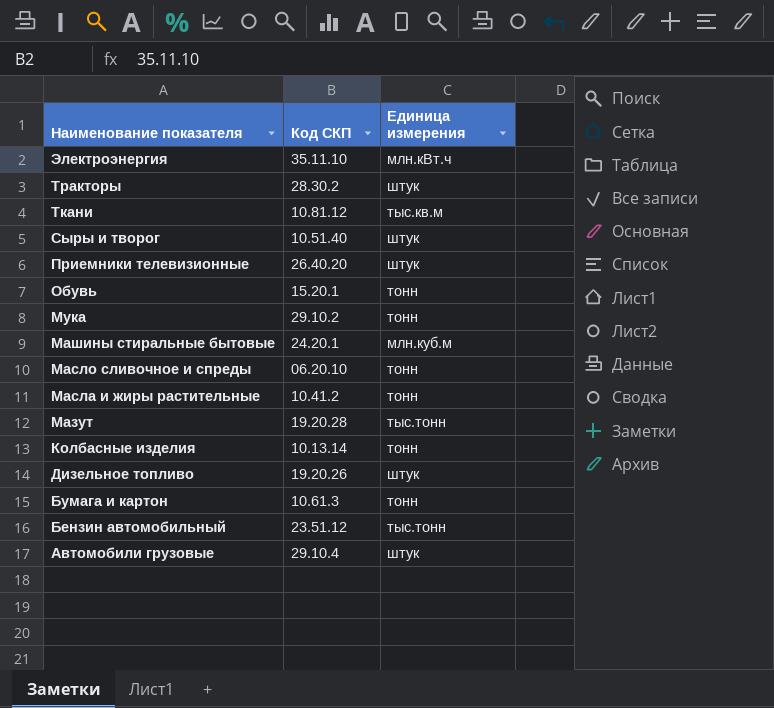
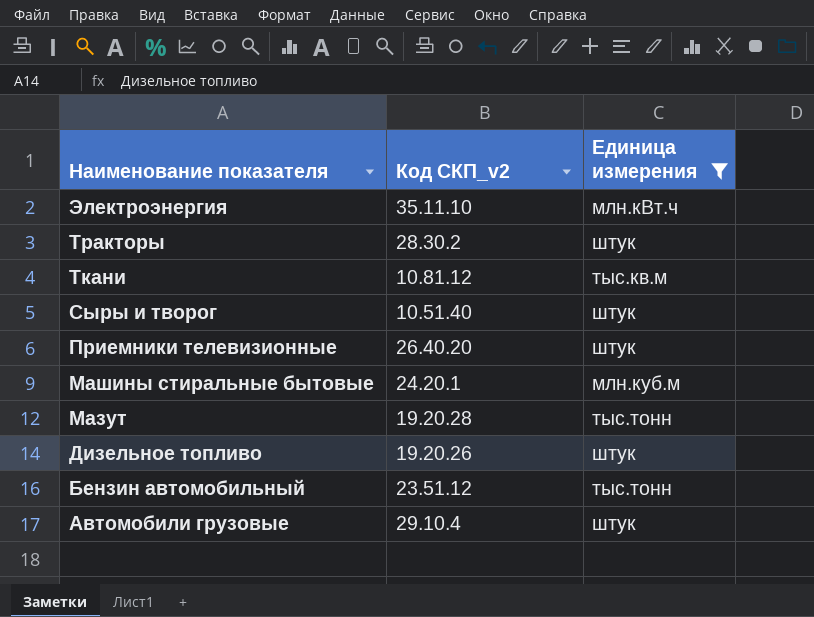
filter: none -> Единица измерения != тонн
column name: Код СКП -> Код СКП_v2

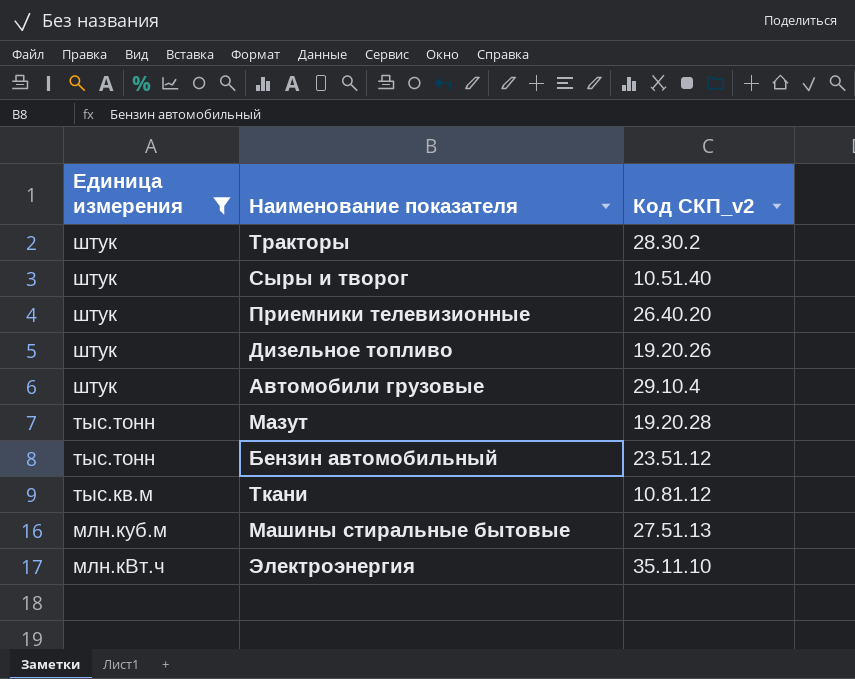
row order: Наименование показателя descending -> Единица измерения descending
column Единица измерения | position: 3 -> 1
Машины стиральные бытовые | Код СКП_v2: 24.20.1 -> 27.51.13

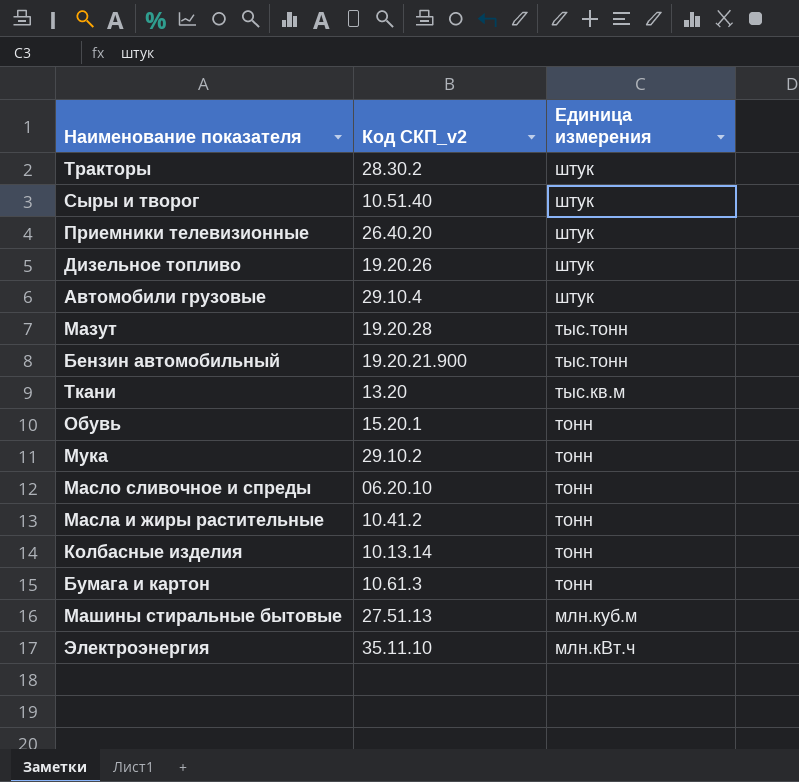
filter: Единица измерения != тонн -> none
column Единица измерения | position: 1 -> 3
Бензин автомобильный | Код СКП_v2: 23.51.12 -> 19.20.21.900
Ткани | Код СКП_v2: 10.81.12 -> 13.20

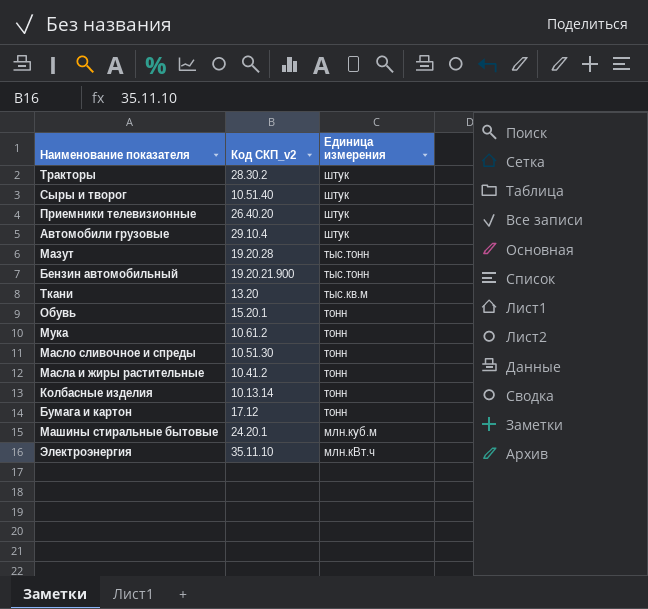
row Дизельное топливо: 19.20.26 | штук -> none
Мука | Код СКП_v2: 29.10.2 -> 10.61.2
Масло сливочное и спреды | Код СКП_v2: 06.20.10 -> 10.51.30
Бумага и картон | Код СКП_v2: 10.61.3 -> 17.12
Машины стиральные бытовые | Код СКП_v2: 27.51.13 -> 24.20.1

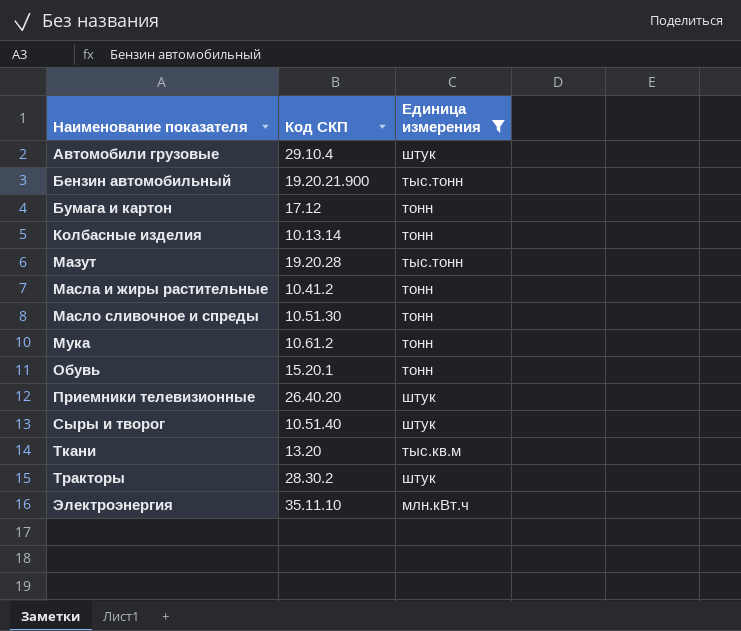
filter: none -> Единица измерения != млн.куб.м
row order: Единица измерения descending -> Наименование показателя ascending
column name: Код СКП_v2 -> Код СКП

